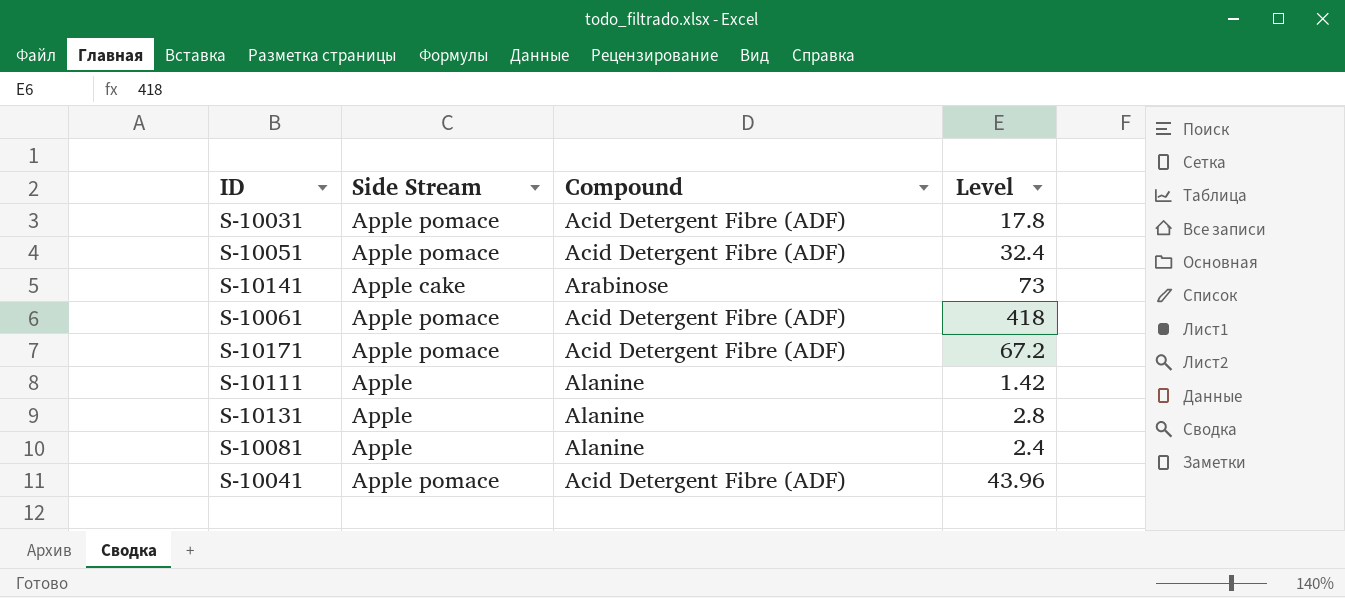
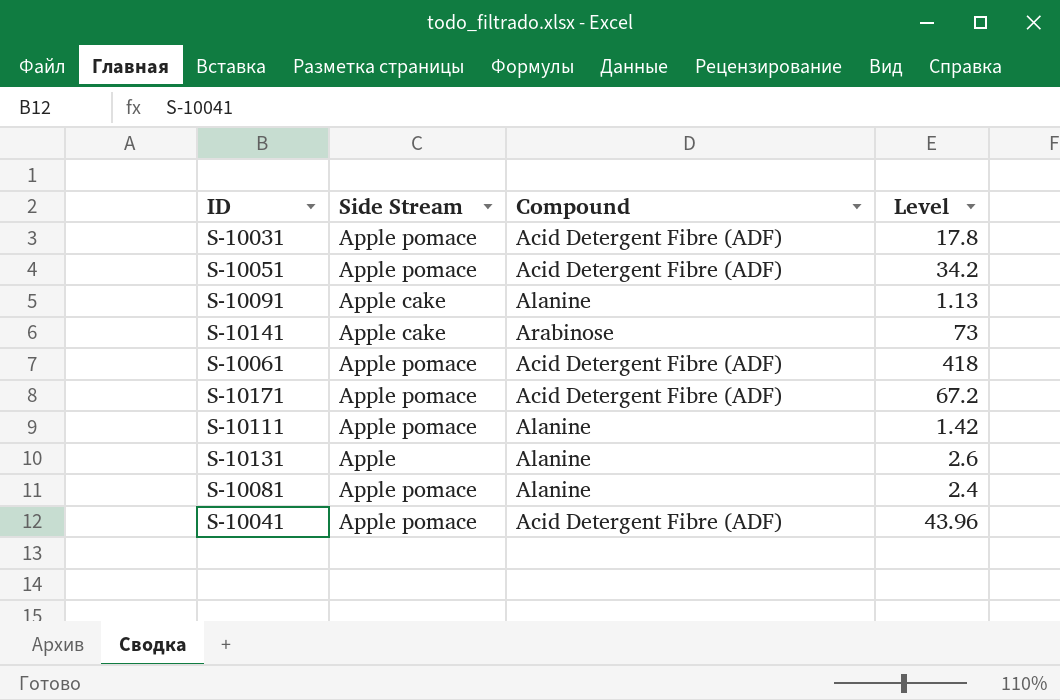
S-10051 | Level: 32.4 -> 34.2
row S-10091: none -> Apple cake | Alanine | 1.13
S-10111 | Side Stream: Apple -> Apple pomace
S-10131 | Level: 2.8 -> 2.6
S-10081 | Side Stream: Apple -> Apple pomace

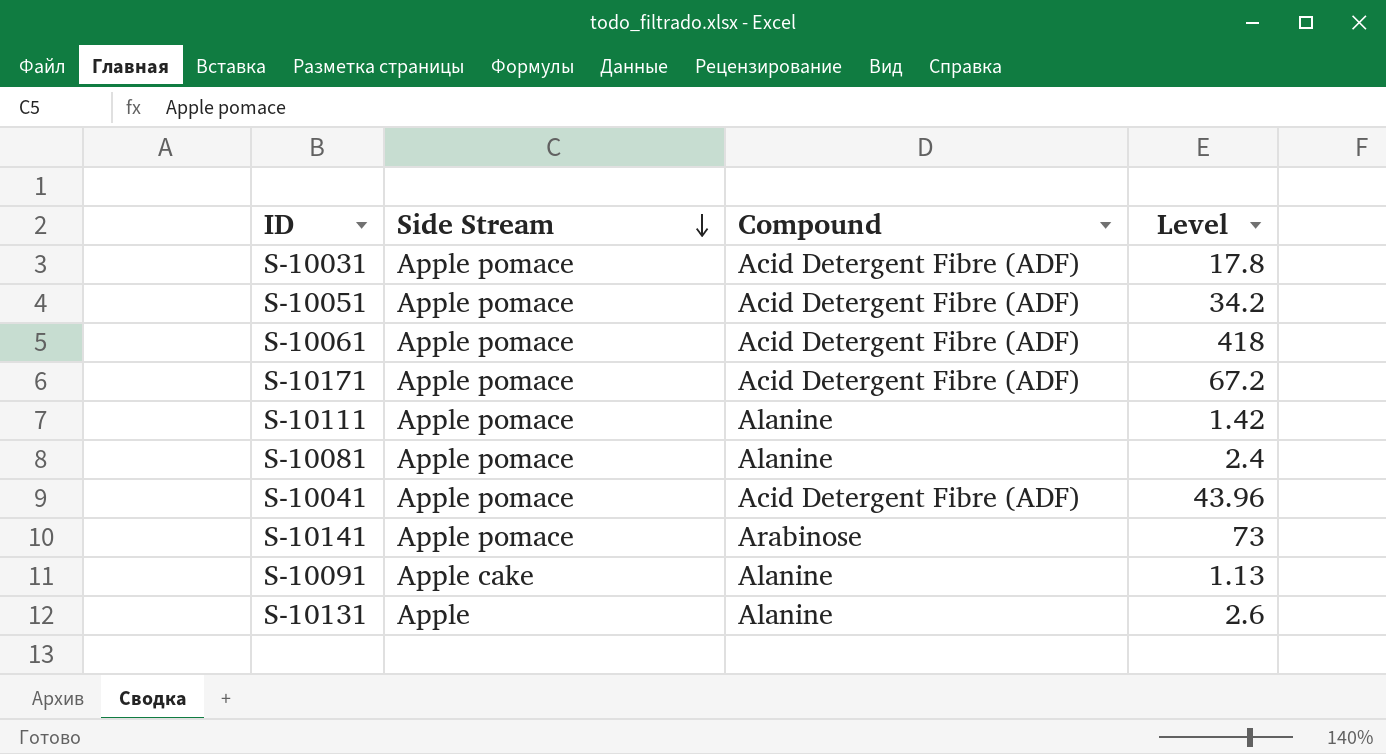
row order: none -> Side Stream descending
S-10141 | Side Stream: Apple cake -> Apple pomace

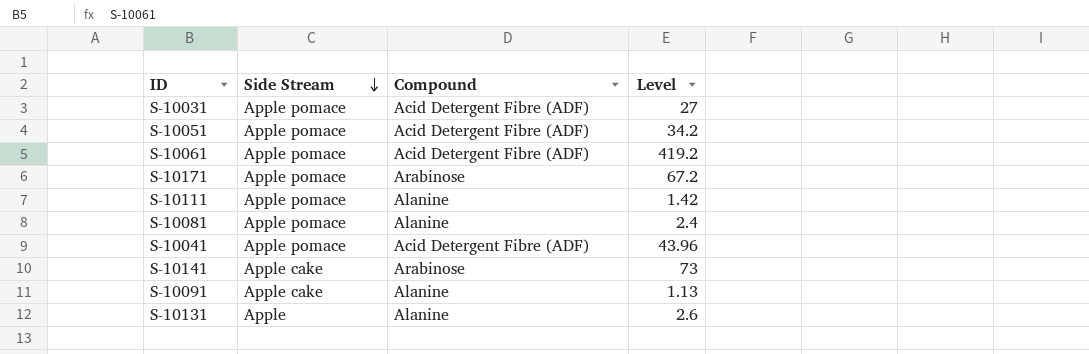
S-10031 | Level: 17.8 -> 27
S-10061 | Level: 418 -> 419.2
S-10171 | Compound: Acid Detergent Fibre (ADF) -> Arabinose
S-10141 | Side Stream: Apple pomace -> Apple cake

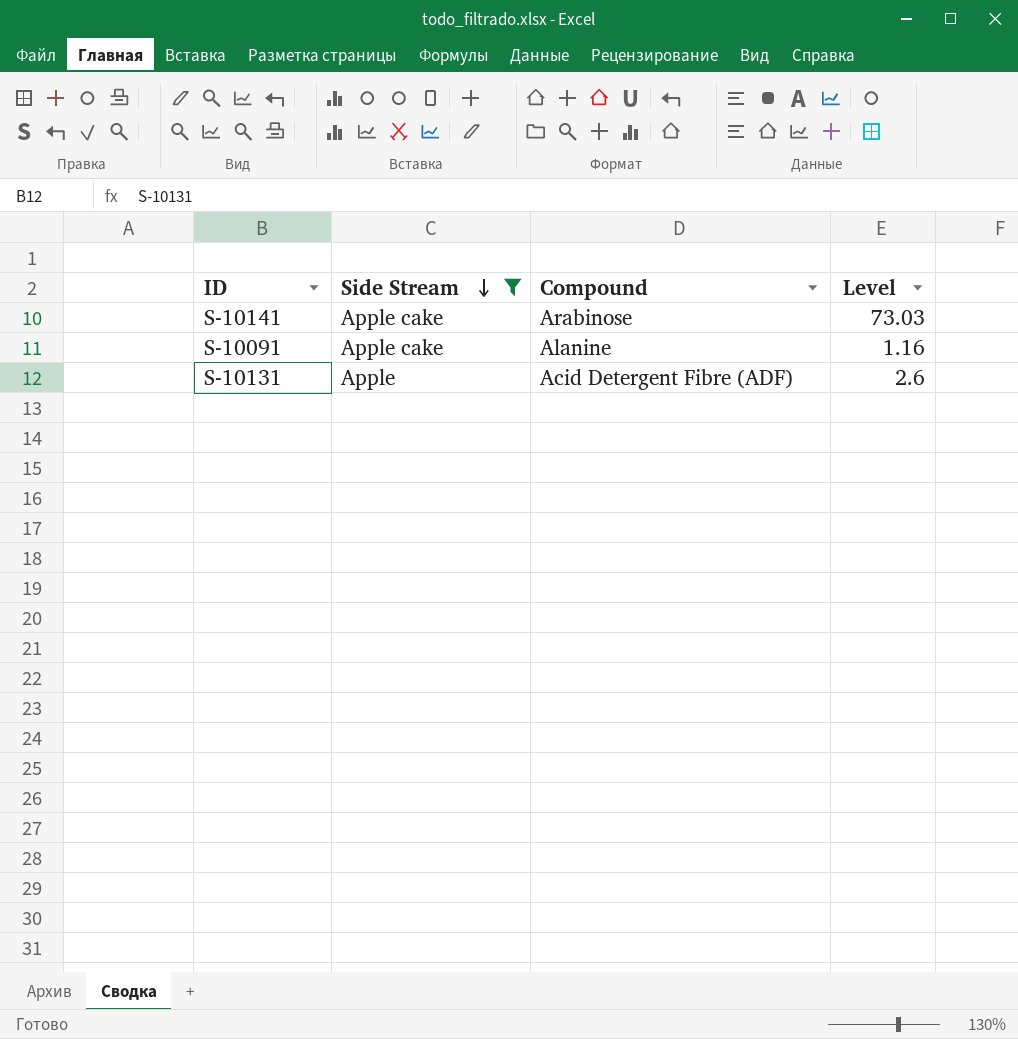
filter: none -> Side Stream != Apple pomace
S-10141 | Level: 73 -> 73.03
S-10091 | Level: 1.13 -> 1.16
S-10131 | Compound: Alanine -> Acid Detergent Fibre (ADF)

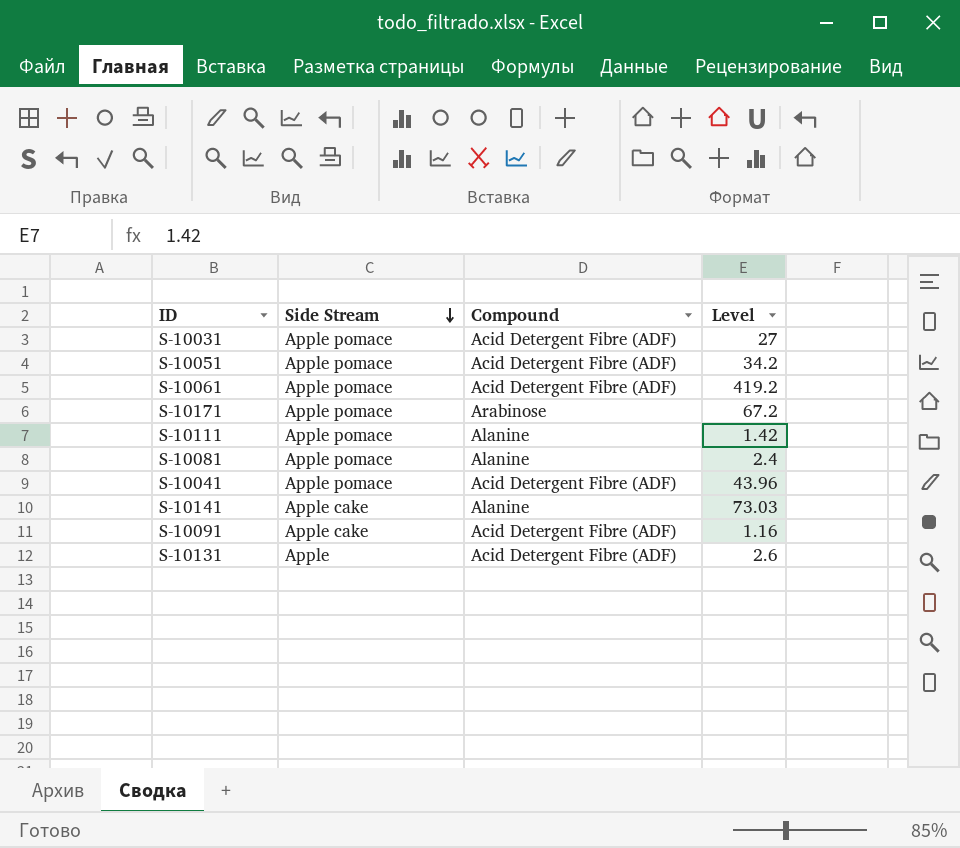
filter: Side Stream != Apple pomace -> none
S-10141 | Compound: Arabinose -> Alanine
S-10091 | Compound: Alanine -> Acid Detergent Fibre (ADF)

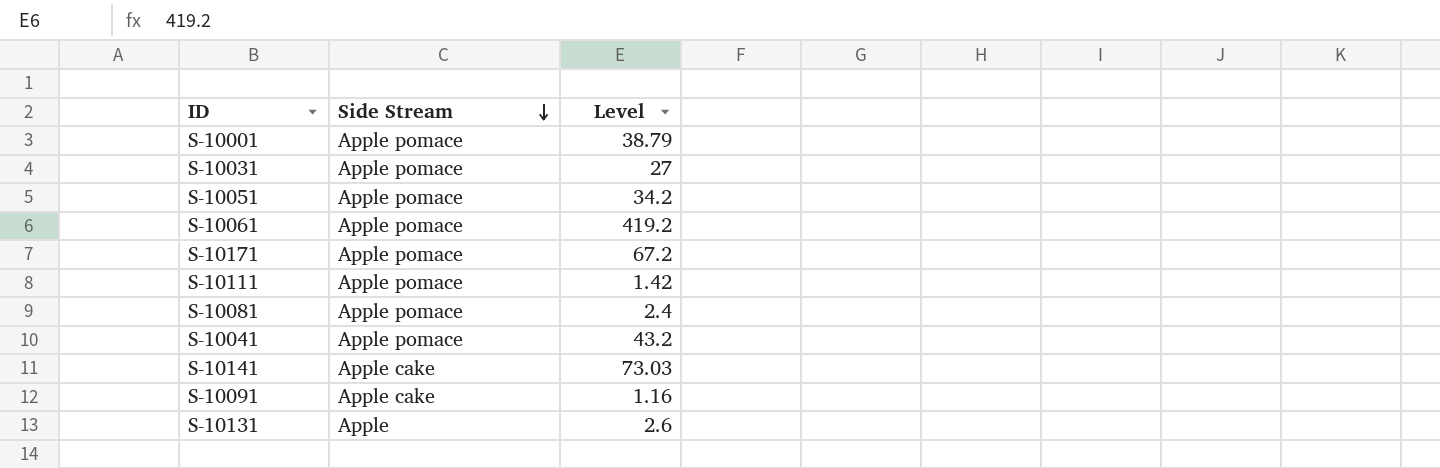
column Compound | position: 3 -> none
row S-10001: none -> Apple pomace | 38.79
S-10041 | Level: 43.96 -> 43.2

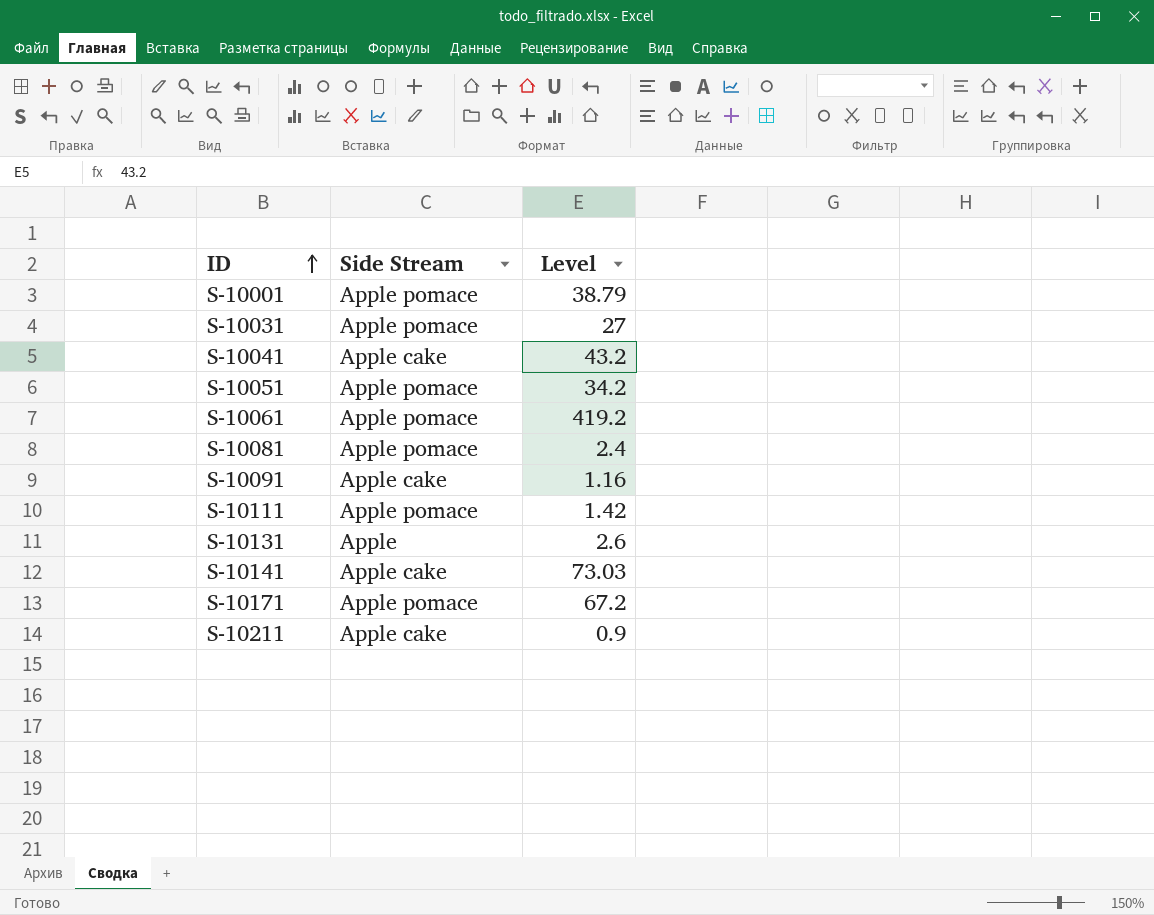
row order: Side Stream descending -> ID ascending
S-10041 | Side Stream: Apple pomace -> Apple cake
row S-10211: none -> Apple cake | 0.9

